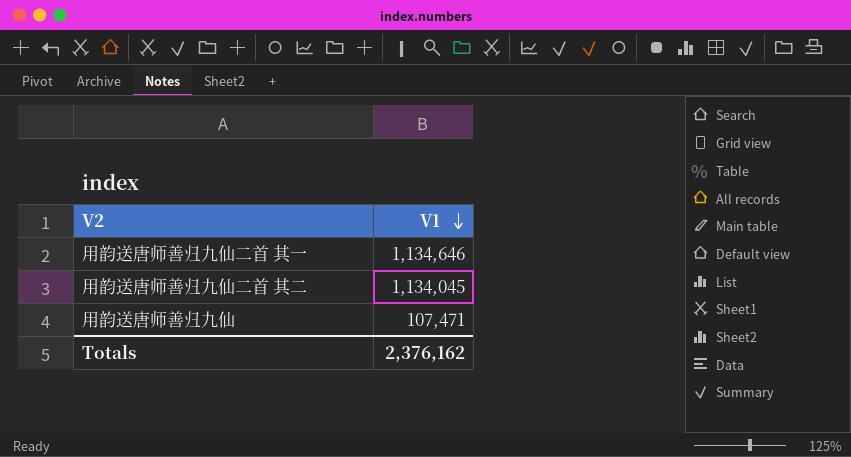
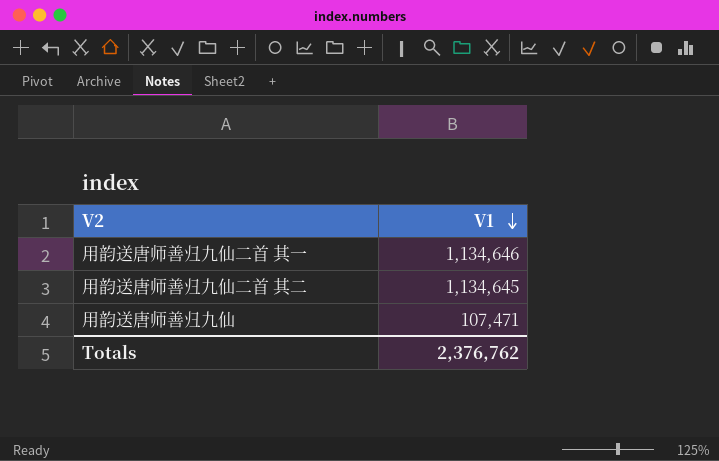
用韵送唐师善归九仙二首 其二 | V1: 1,134,045 -> 1,134,645
Totals | V1: 2,376,162 -> 2,376,762

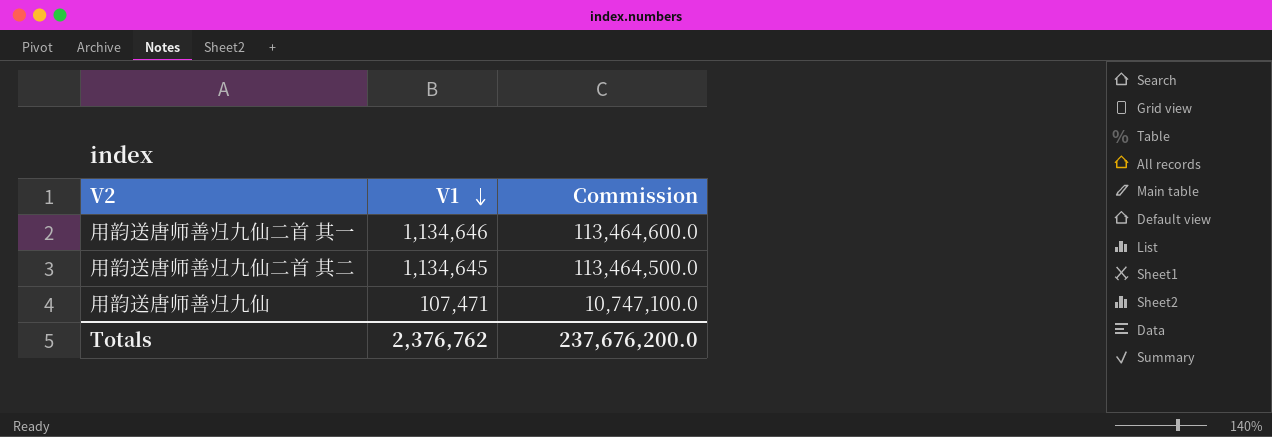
column Commission | formula: none -> [V1] * 100

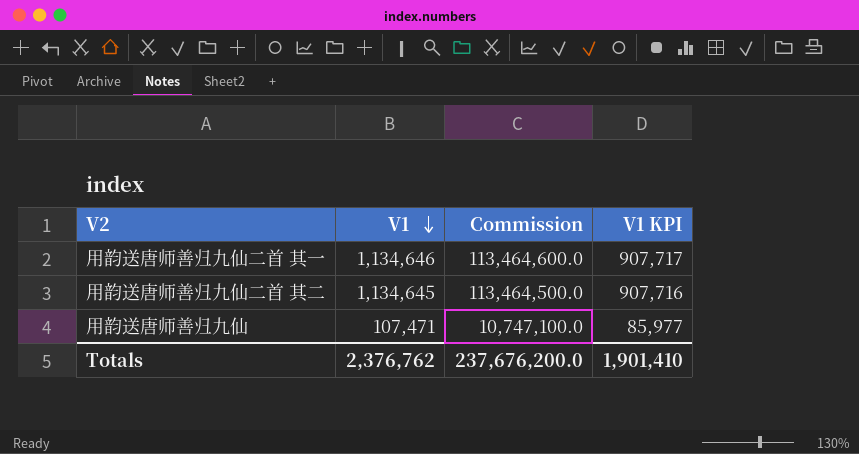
column V1 KPI | formula: none -> [V1] * 0.8

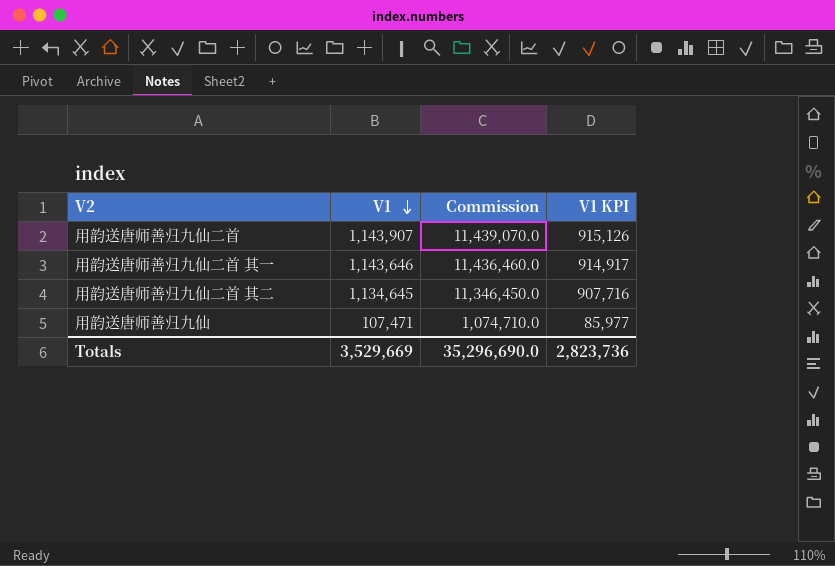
column Commission | formula: [V1] * 100 -> [V1] * 10
row 用韵送唐师善归九仙二首: none -> 1,143,907 | 11,439,070.0 | 915,126
用韵送唐师善归九仙二首 其一 | V1: 1,134,646 -> 1,143,646
用韵送唐师善归九仙二首 其一 | V1 KPI: 907,717 -> 914,917
Totals | V1: 2,376,762 -> 3,529,669
Totals | Commission: 237,676,200.0 -> 35,296,690.0
Totals | V1 KPI: 1,901,410 -> 2,823,736

